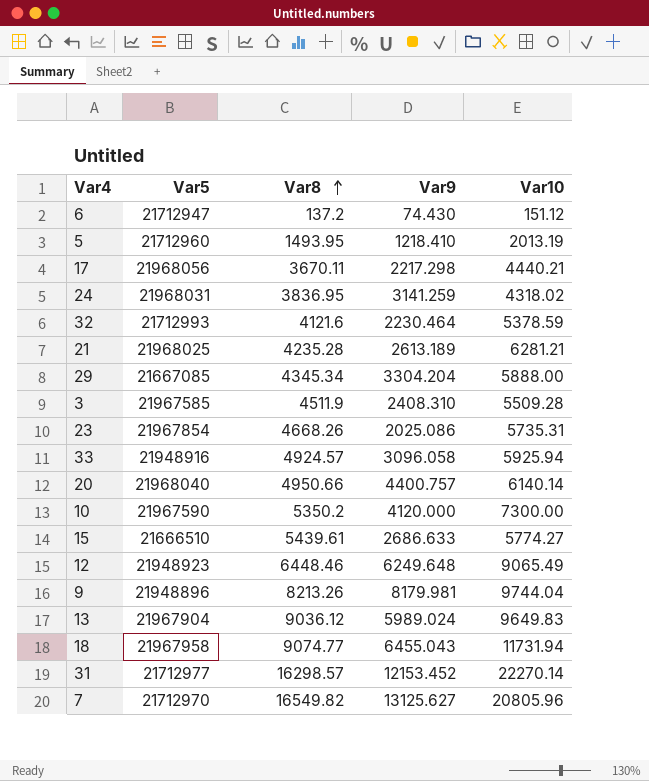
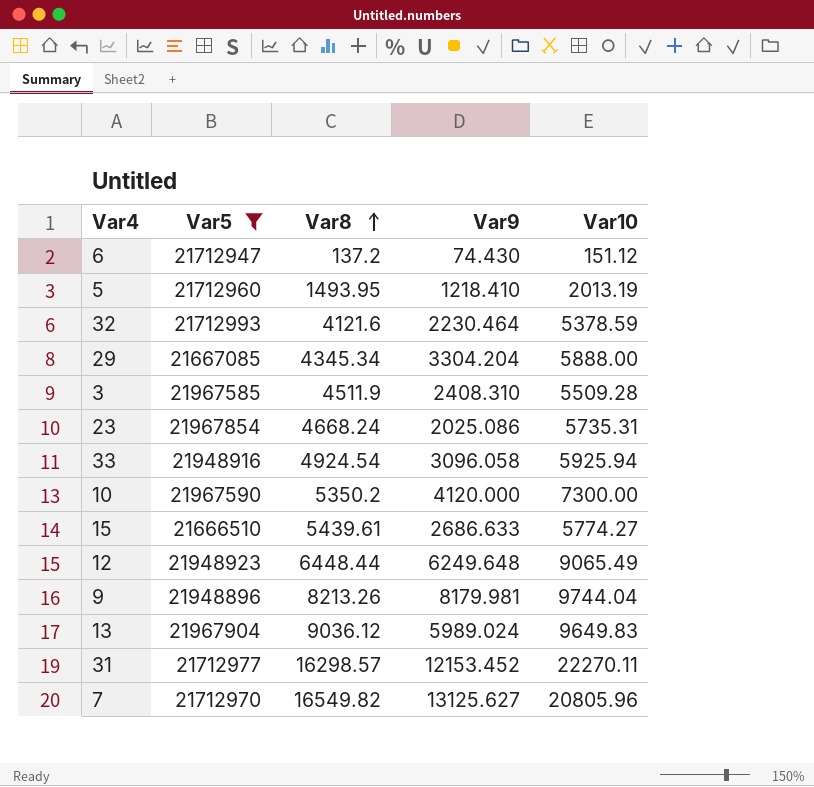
filter: none -> Var5 <= 21967904
23 | Var8: 4668.26 -> 4668.24
33 | Var8: 4924.57 -> 4924.54
12 | Var8: 6448.46 -> 6448.44
31 | Var10: 22270.14 -> 22270.11

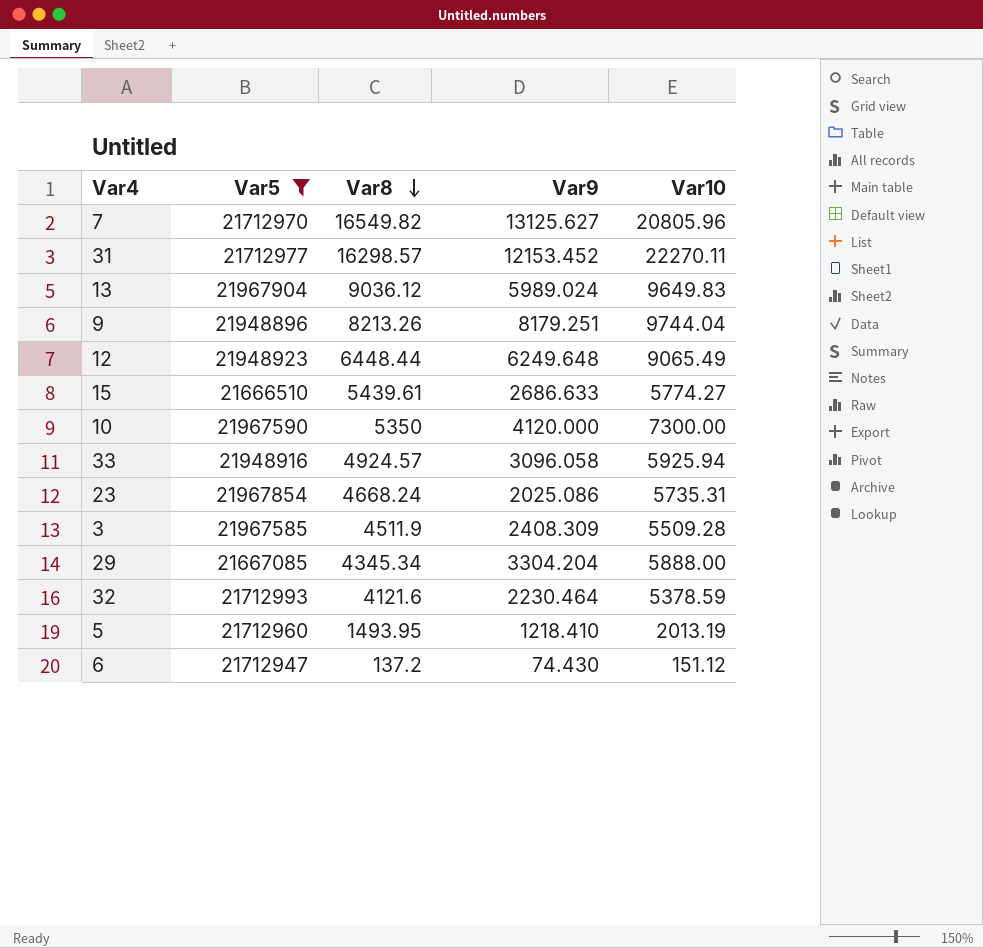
row order: Var8 ascending -> Var8 descending
9 | Var9: 8179.981 -> 8179.251
10 | Var8: 5350.2 -> 5350
33 | Var8: 4924.54 -> 4924.57
3 | Var9: 2408.310 -> 2408.309

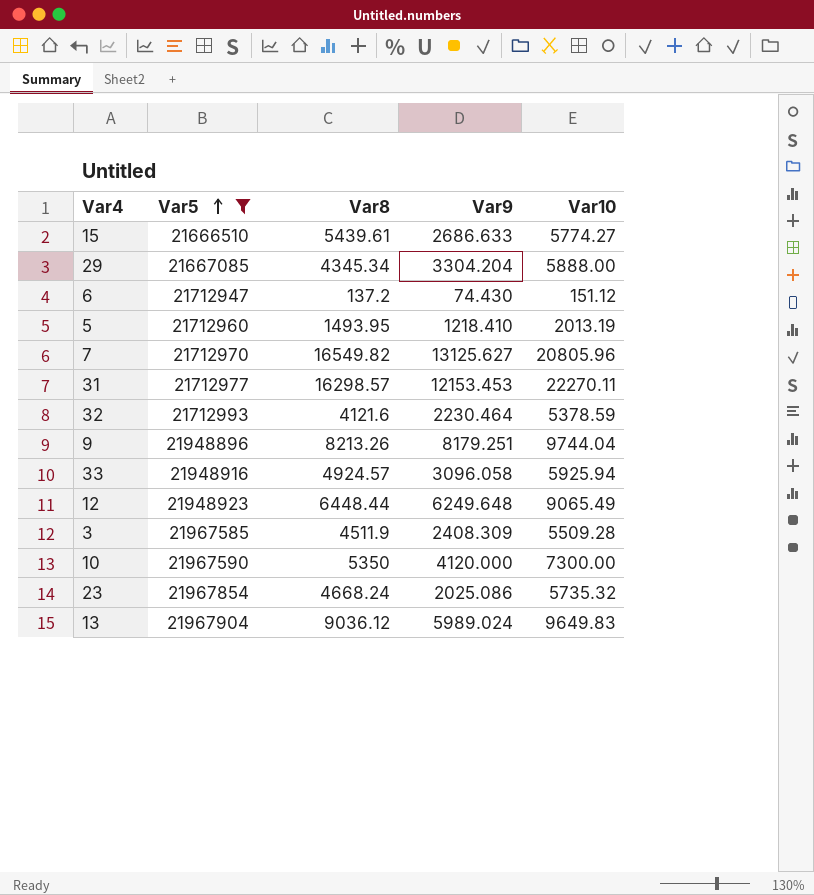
row order: Var8 descending -> Var5 ascending
31 | Var9: 12153.452 -> 12153.453
23 | Var10: 5735.31 -> 5735.32

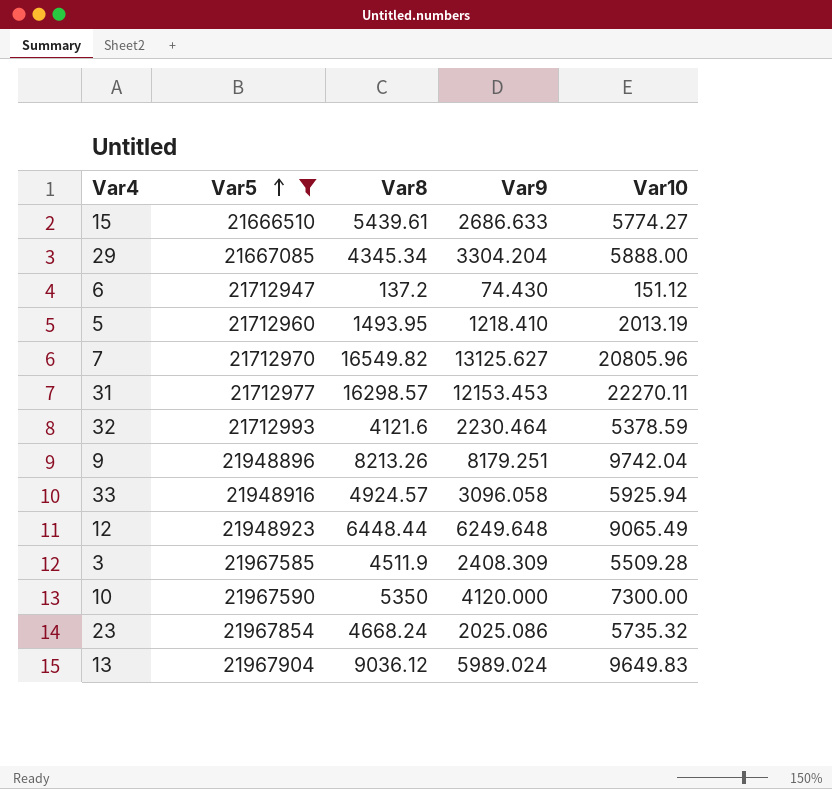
9 | Var10: 9744.04 -> 9742.04

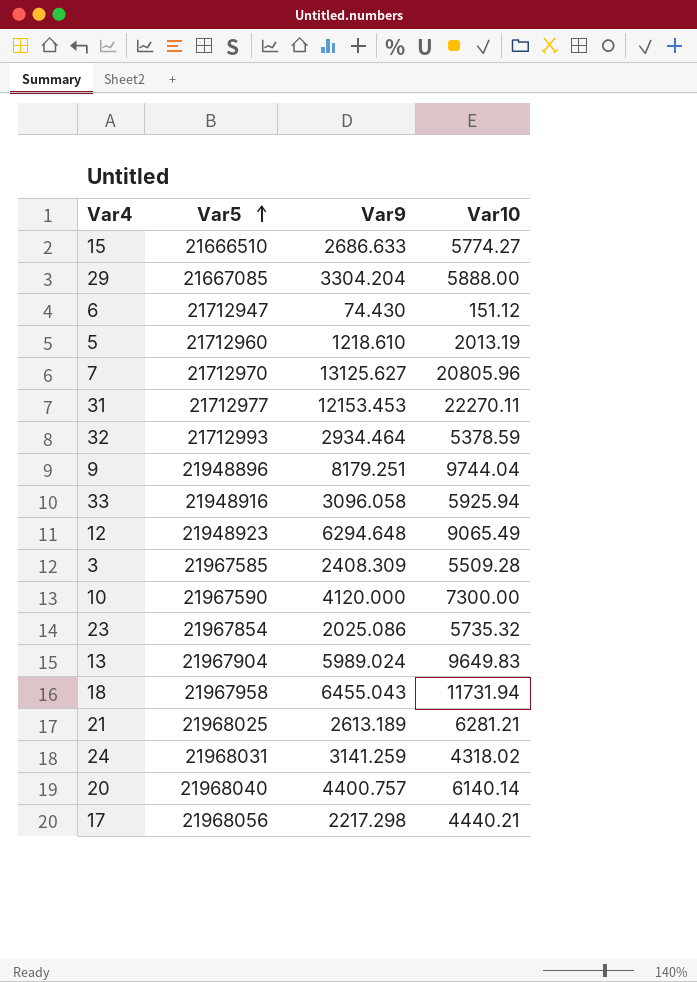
filter: Var5 <= 21967904 -> none
column Var8 | position: 3 -> none
5 | Var9: 1218.410 -> 1218.610
32 | Var9: 2230.464 -> 2934.464
9 | Var10: 9742.04 -> 9744.04
12 | Var9: 6249.648 -> 6294.648

